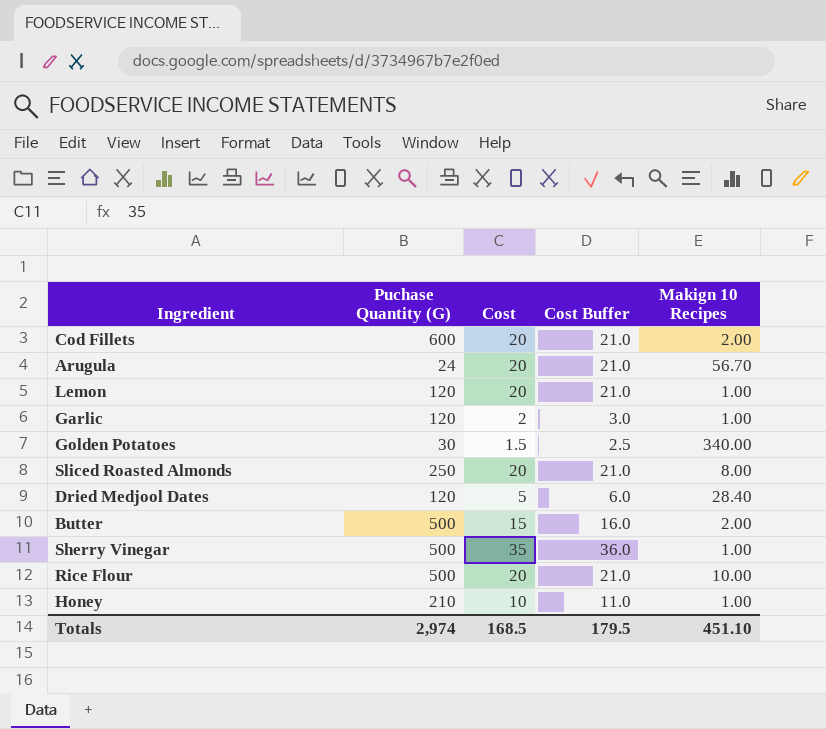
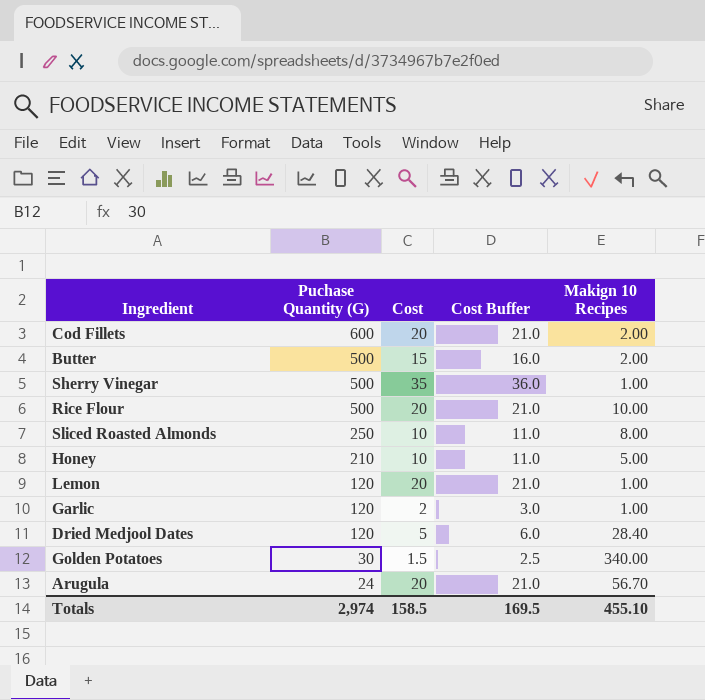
row order: none -> Puchase Quantity (G) descending
Sliced Roasted Almonds | Cost: 20 -> 10
Sliced Roasted Almonds | Cost Buffer: 21.0 -> 11.0
Honey | Makign 10 Recipes: 1.00 -> 5.00
Totals | Cost: 168.5 -> 158.5
Totals | Cost Buffer: 179.5 -> 169.5
Totals | Makign 10 Recipes: 451.10 -> 455.10

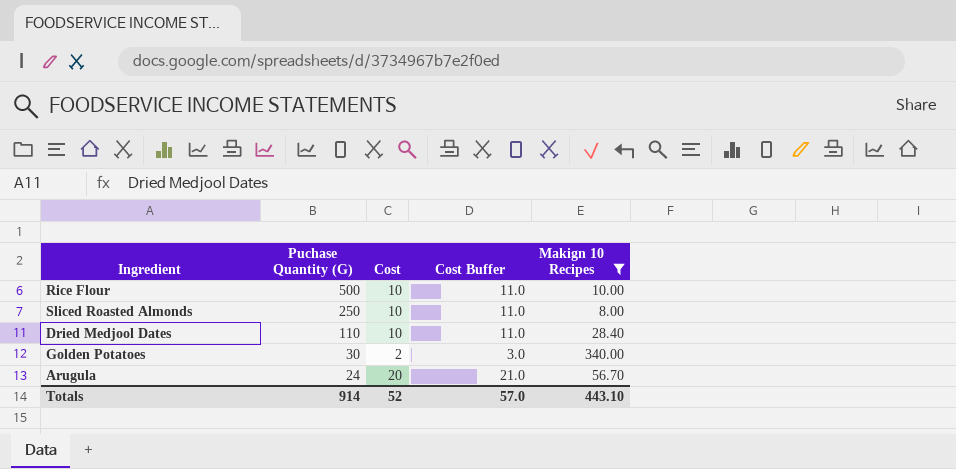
filter: none -> Makign 10 Recipes >= 8.00
Rice Flour | Cost: 20 -> 10
Rice Flour | Cost Buffer: 21.0 -> 11.0
Dried Medjool Dates | Puchase Quantity (G): 120 -> 110
Dried Medjool Dates | Cost: 5 -> 10
Dried Medjool Dates | Cost Buffer: 6.0 -> 11.0
Golden Potatoes | Cost: 1.5 -> 2
Golden Potatoes | Cost Buffer: 2.5 -> 3.0
Totals | Puchase Quantity (G): 2,974 -> 914
Totals | Cost: 158.5 -> 52
Totals | Cost Buffer: 169.5 -> 57.0
Totals | Makign 10 Recipes: 455.10 -> 443.10

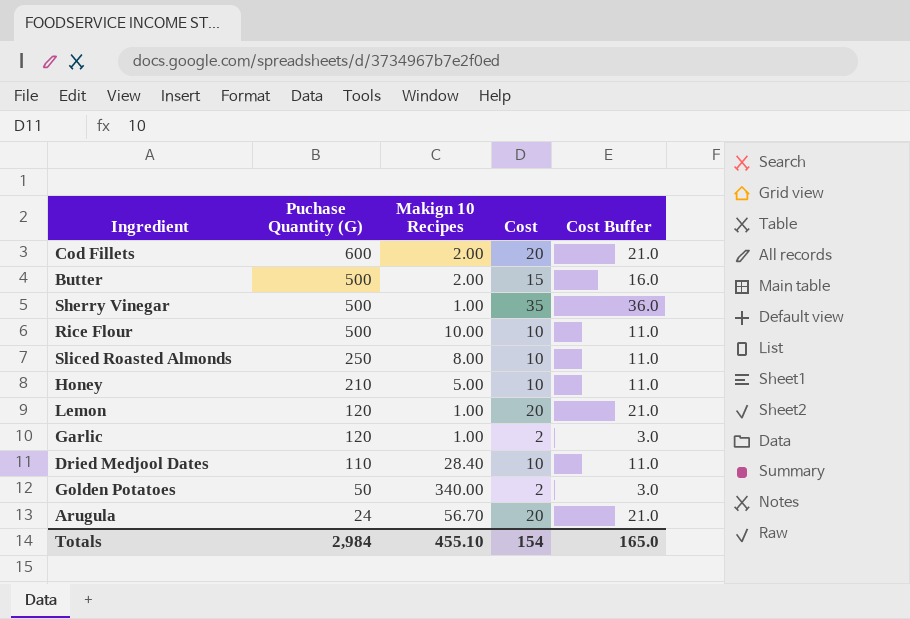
filter: Makign 10 Recipes >= 8.00 -> none
column Makign 10 Recipes | position: 5 -> 3
Golden Potatoes | Puchase Quantity (G): 30 -> 50
Totals | Puchase Quantity (G): 914 -> 2,984
Totals | Makign 10 Recipes: 443.10 -> 455.10
Totals | Cost: 52 -> 154
Totals | Cost Buffer: 57.0 -> 165.0

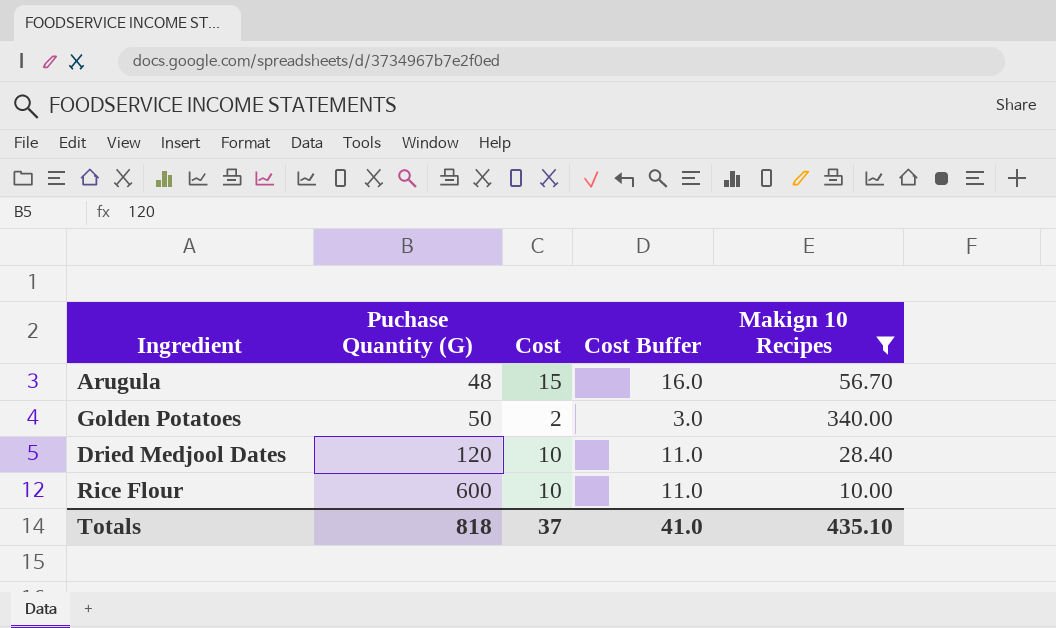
filter: none -> Makign 10 Recipes >= 10.00
row order: Puchase Quantity (G) descending -> Puchase Quantity (G) ascending
column Makign 10 Recipes | position: 3 -> 5
Arugula | Puchase Quantity (G): 24 -> 48
Arugula | Cost: 20 -> 15
Arugula | Cost Buffer: 21.0 -> 16.0
Dried Medjool Dates | Puchase Quantity (G): 110 -> 120
Rice Flour | Puchase Quantity (G): 500 -> 600
Totals | Puchase Quantity (G): 2,984 -> 818
Totals | Cost: 154 -> 37
Totals | Cost Buffer: 165.0 -> 41.0
Totals | Makign 10 Recipes: 455.10 -> 435.10

